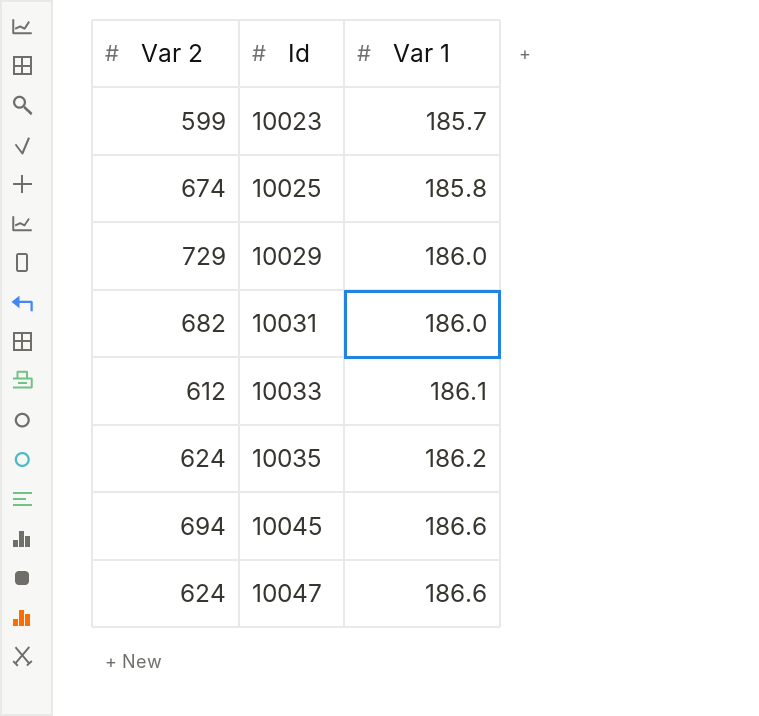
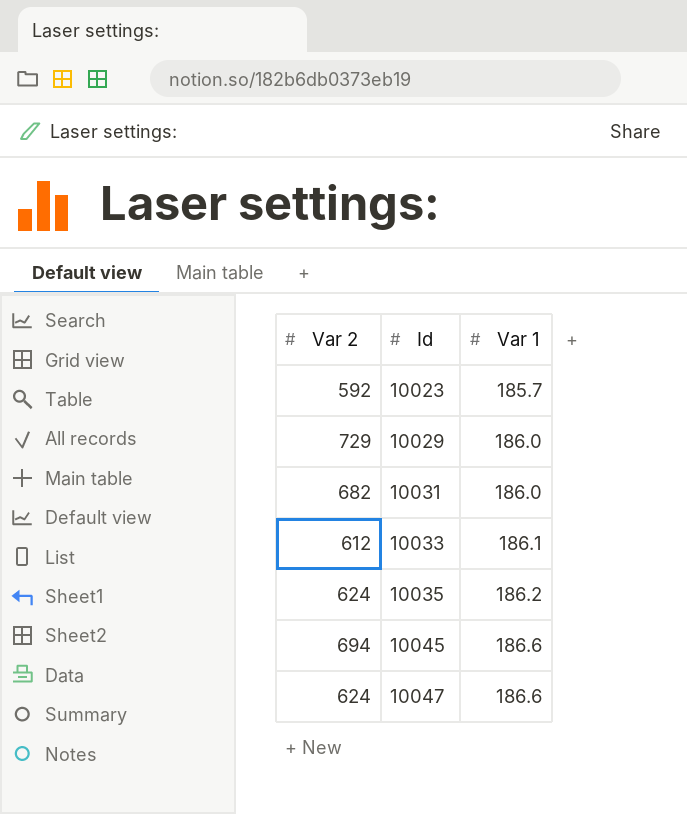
row 10025: 674 | 185.8 -> none
10023 | Var 2: 599 -> 592

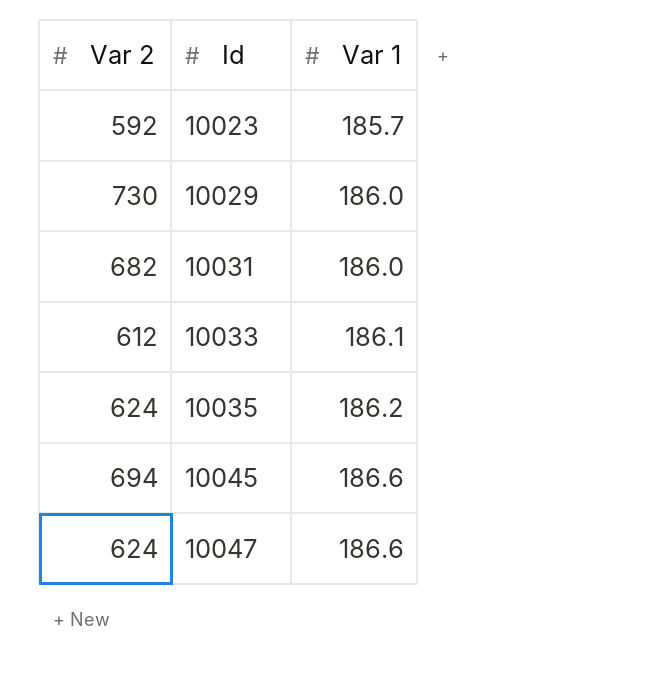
10029 | Var 2: 729 -> 730

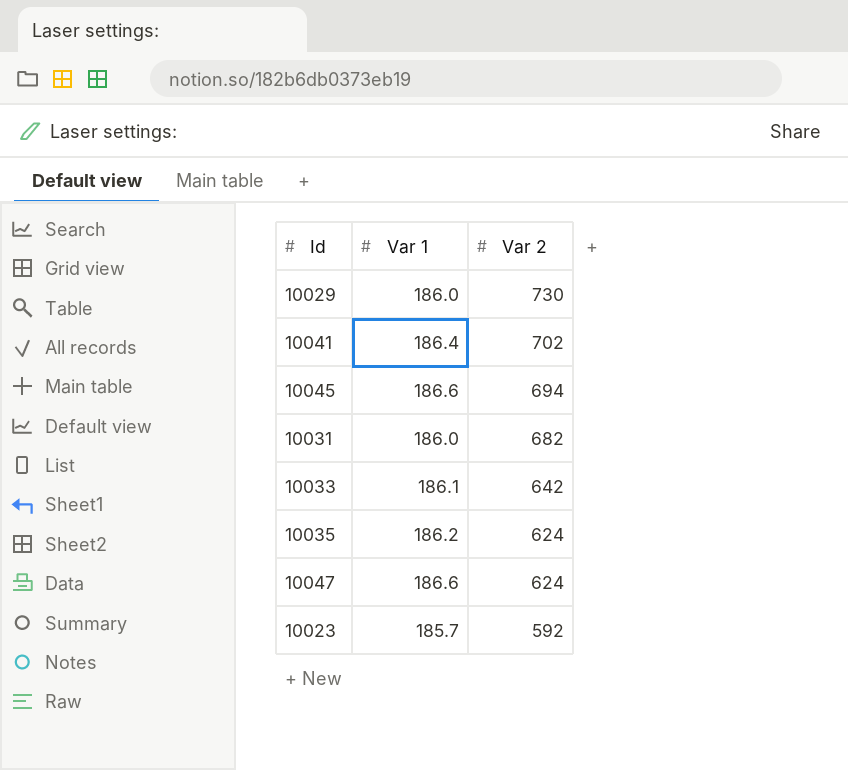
row order: Id ascending -> Var 2 descending
column Var 2 | position: 1 -> 3
row 10041: none -> 186.4 | 702
10033 | Var 2: 612 -> 642

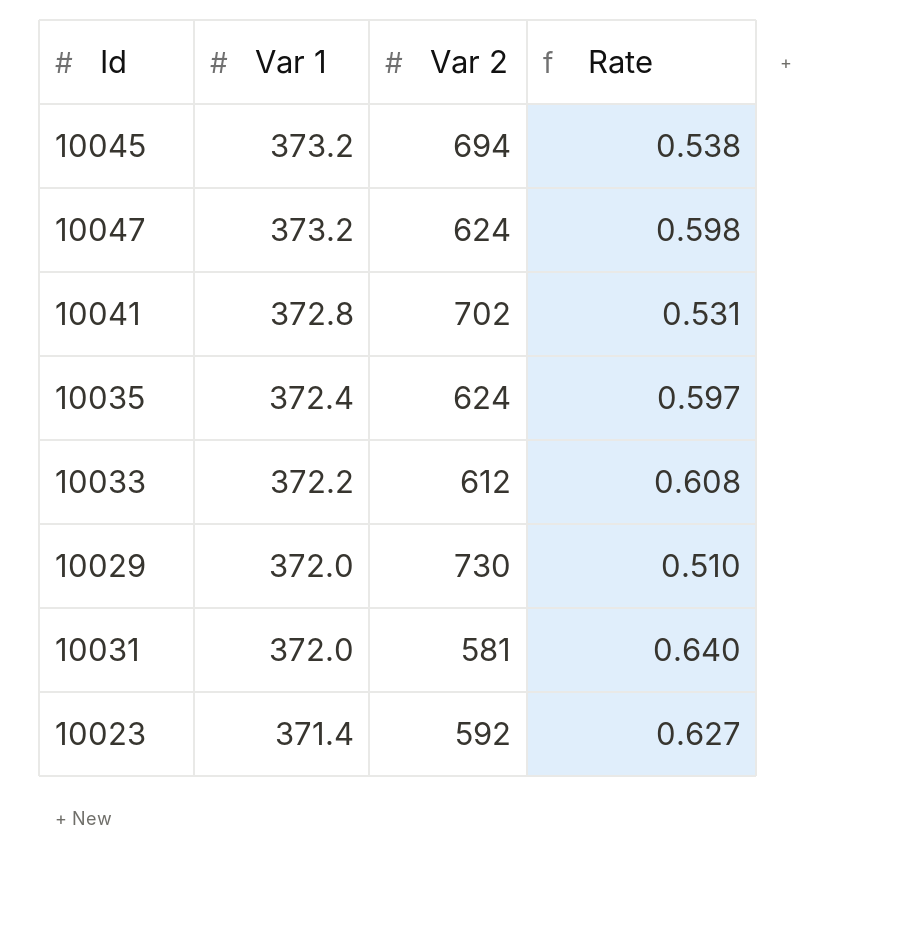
row order: Var 2 descending -> Var 1 descending
column Rate | formula: none -> [Var 1] / [Var 2]
10045 | Var 1: 186.6 -> 373.2
10047 | Var 1: 186.6 -> 373.2
10041 | Var 1: 186.4 -> 372.8
10035 | Var 1: 186.2 -> 372.4
10033 | Var 1: 186.1 -> 372.2
10033 | Var 2: 642 -> 612
10029 | Var 1: 186.0 -> 372.0
10031 | Var 1: 186.0 -> 372.0
10031 | Var 2: 682 -> 581
10023 | Var 1: 185.7 -> 371.4

